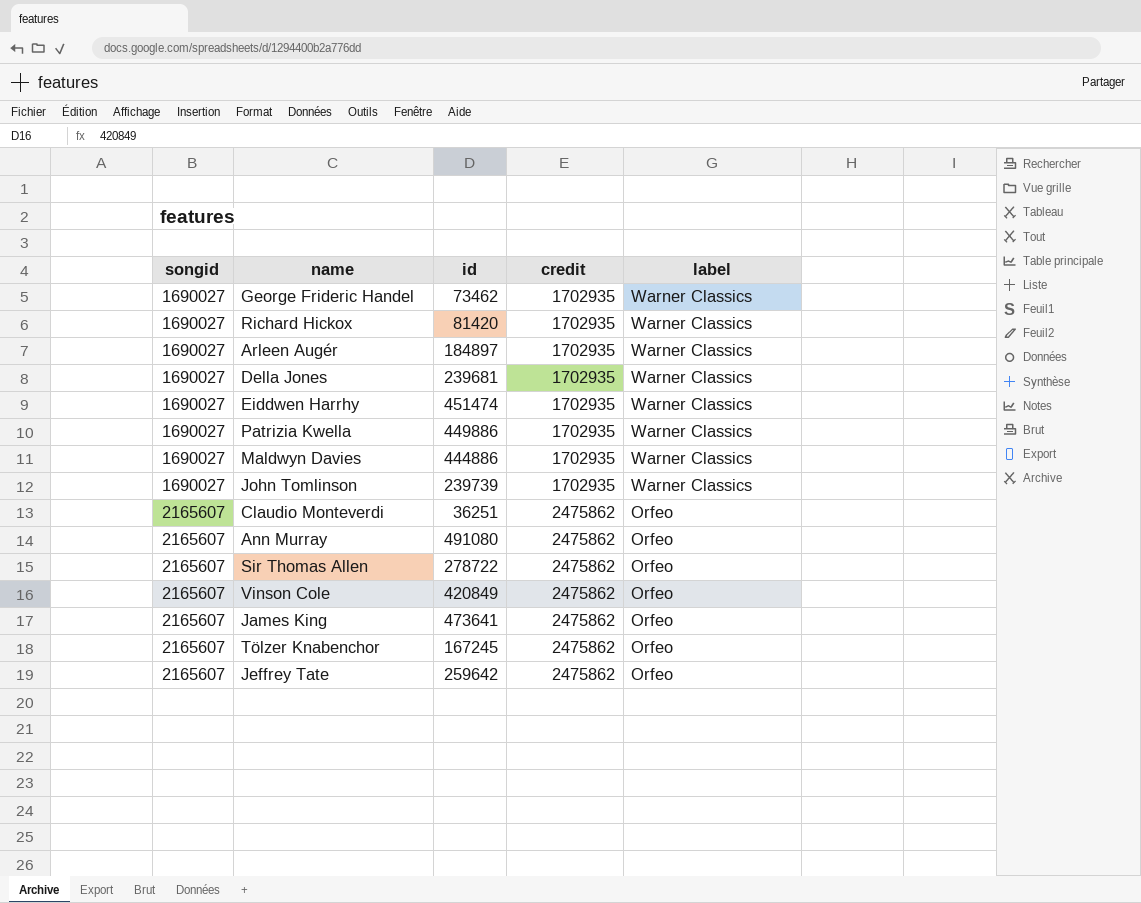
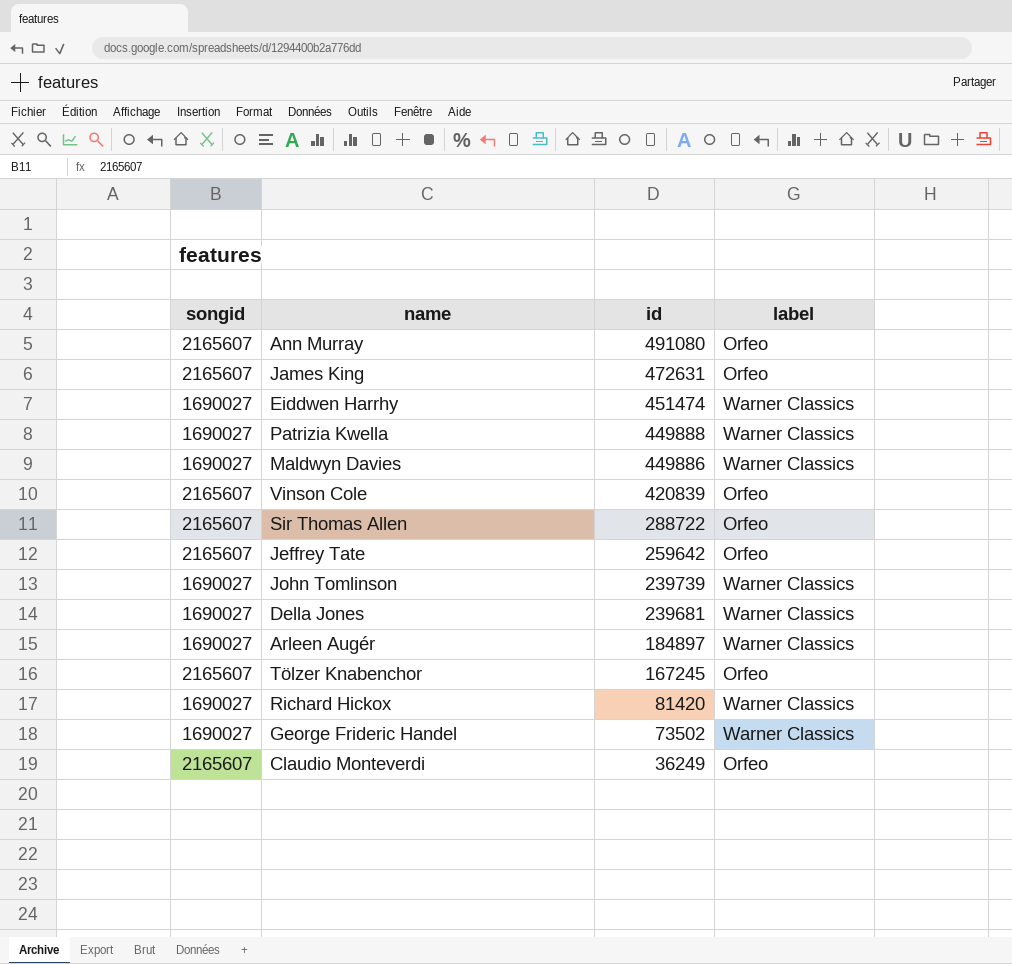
row order: songid ascending -> id descending
column credit | position: 4 -> none
James King | id: 473641 -> 472631
Patrizia Kwella | id: 449886 -> 449888
Maldwyn Davies | id: 444886 -> 449886
Vinson Cole | id: 420849 -> 420839
Sir Thomas Allen | id: 278722 -> 288722
George Frideric Handel | id: 73462 -> 73502
Claudio Monteverdi | id: 36251 -> 36249

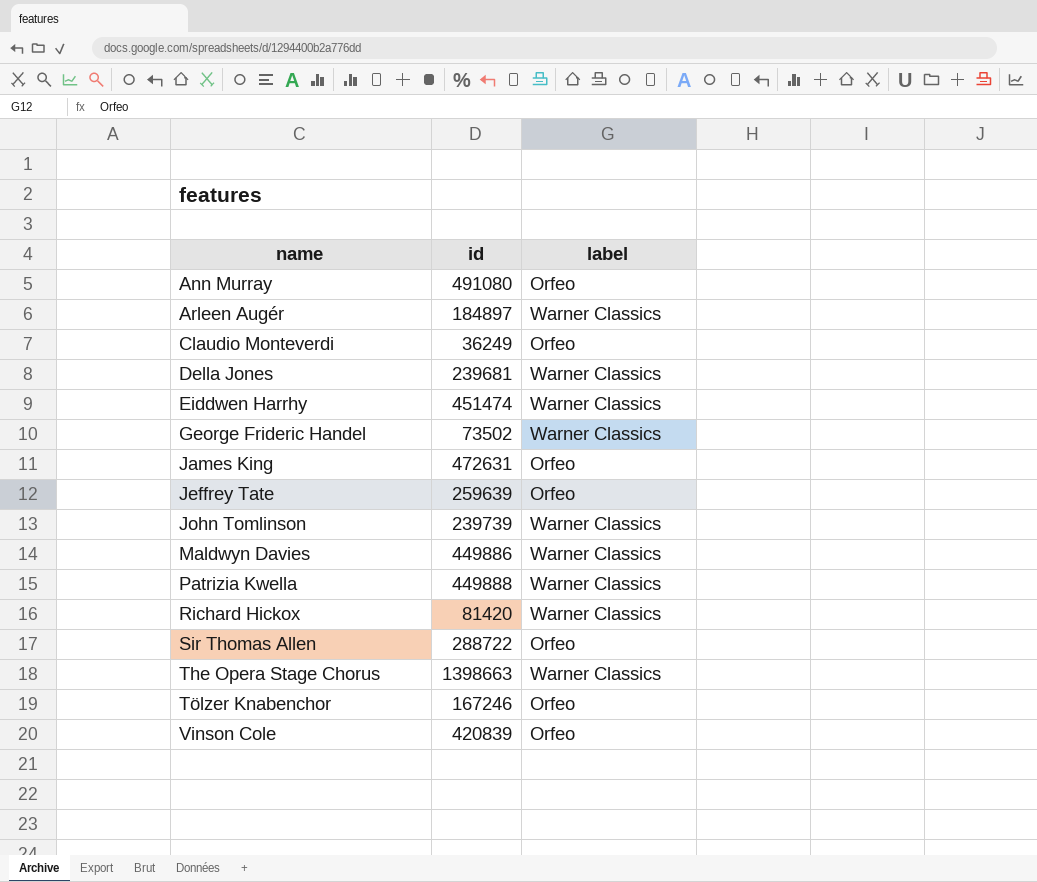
row order: id descending -> name ascending
column songid | position: 1 -> none
Jeffrey Tate | id: 259642 -> 259639
row The Opera Stage Chorus: none -> 1398663 | Warner Classics
Tölzer Knabenchor | id: 167245 -> 167246

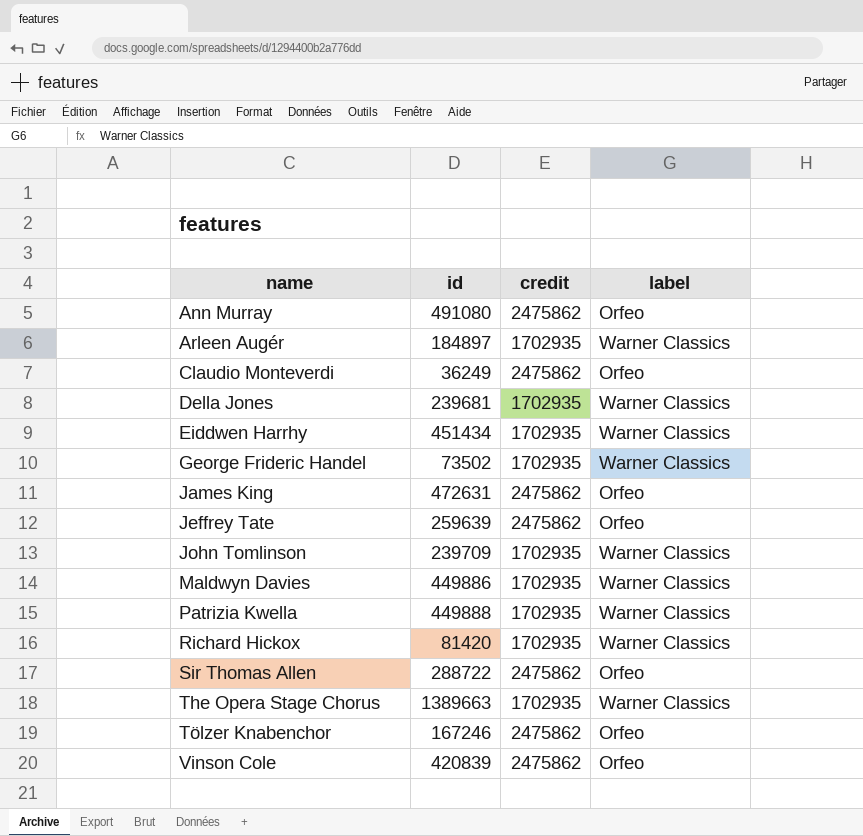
column credit | position: none -> 3
Eiddwen Harrhy | id: 451474 -> 451434
John Tomlinson | id: 239739 -> 239709
The Opera Stage Chorus | id: 1398663 -> 1389663

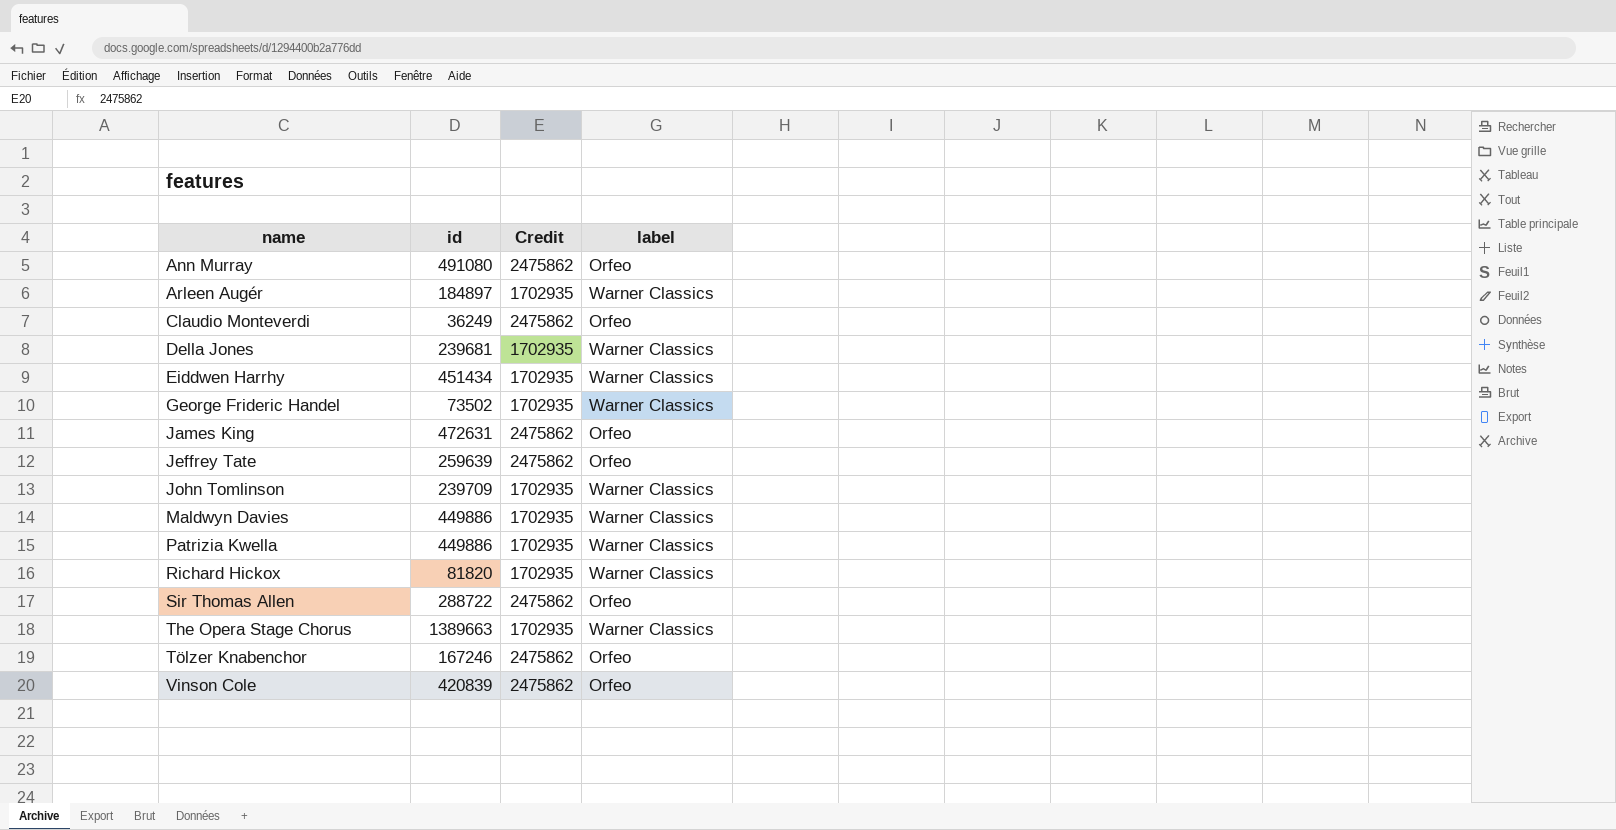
column name: credit -> Credit
Patrizia Kwella | id: 449888 -> 449886
Richard Hickox | id: 81420 -> 81820

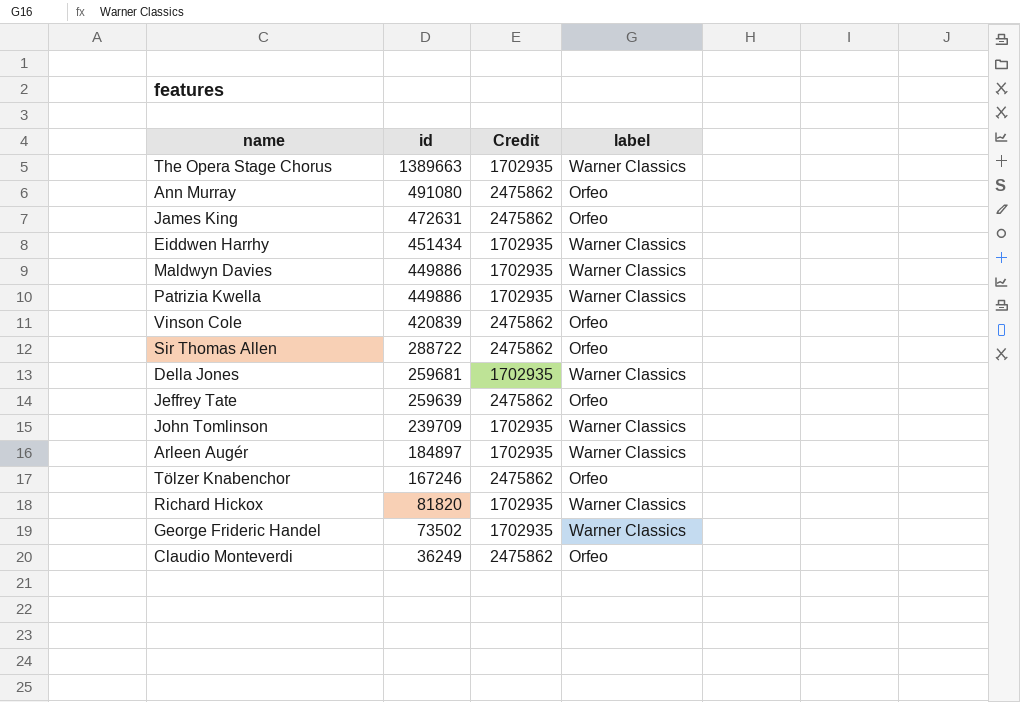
row order: name ascending -> id descending
Della Jones | id: 239681 -> 259681

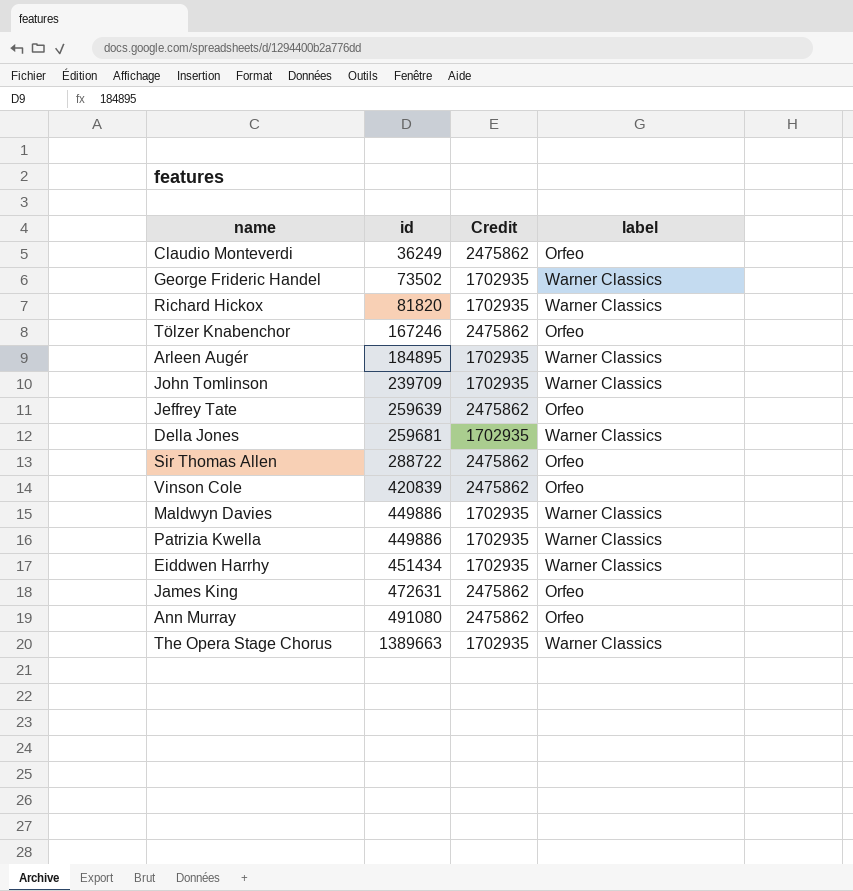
row order: id descending -> id ascending
Arleen Augér | id: 184897 -> 184895

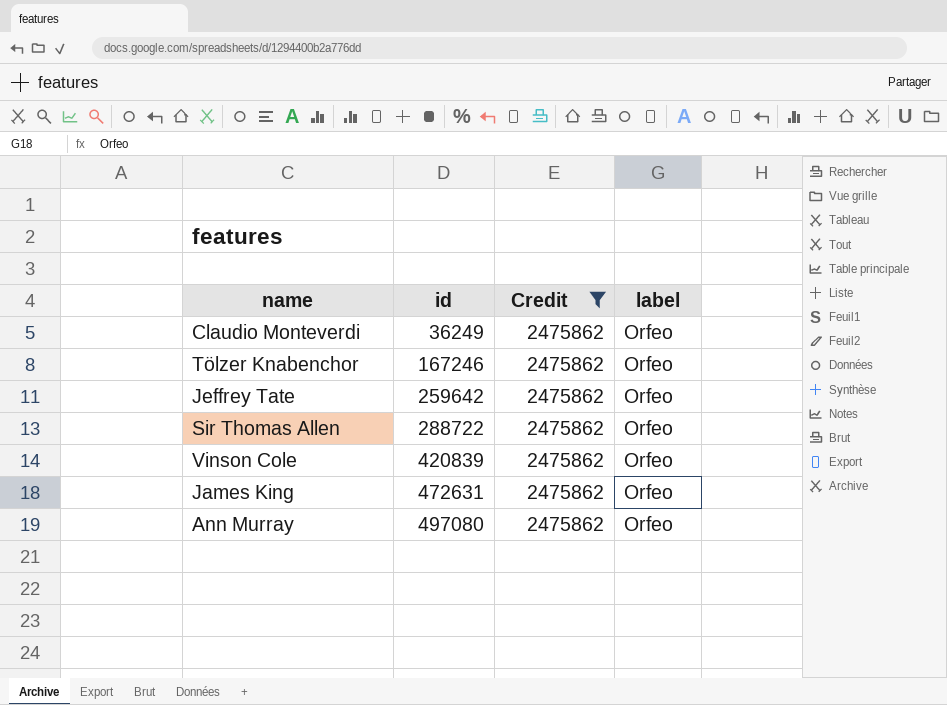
filter: none -> Credit = 2475862
Jeffrey Tate | id: 259639 -> 259642
Ann Murray | id: 491080 -> 497080

